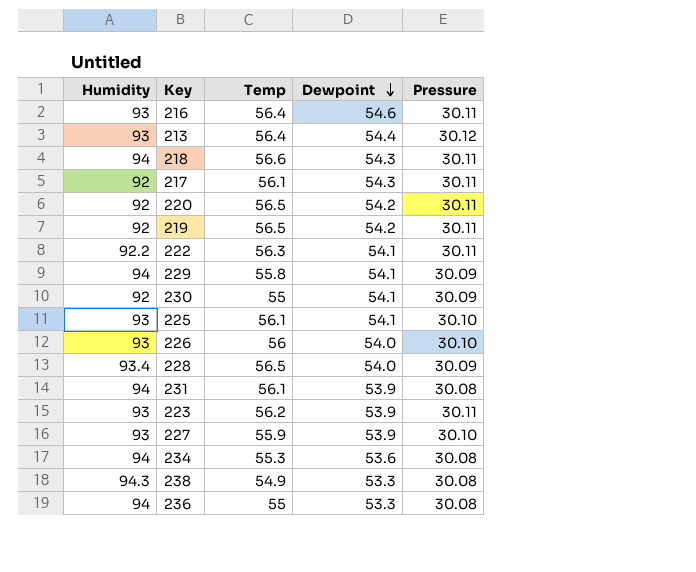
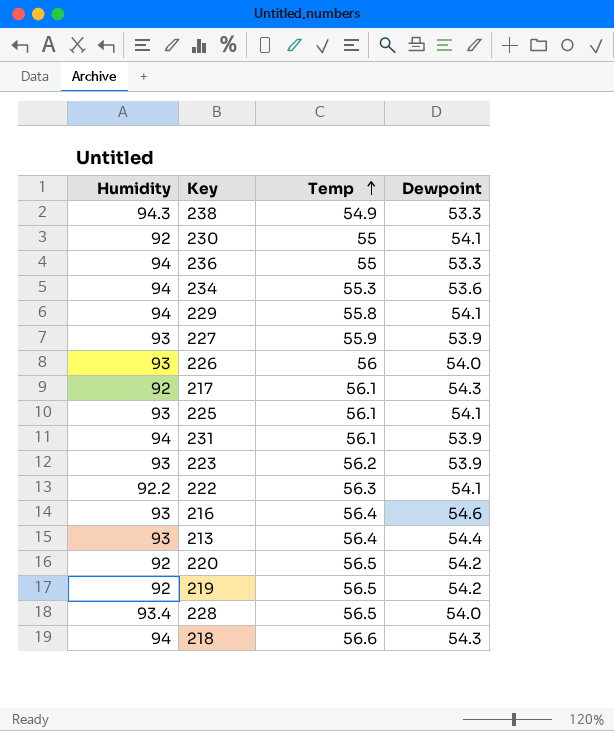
row order: Dewpoint descending -> Temp ascending
column Pressure | position: 5 -> none

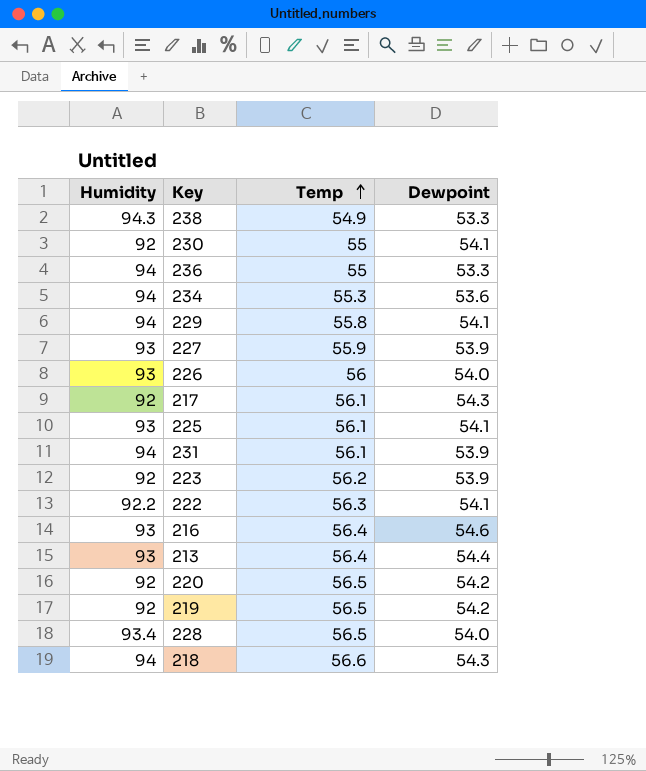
223 | Humidity: 93 -> 92

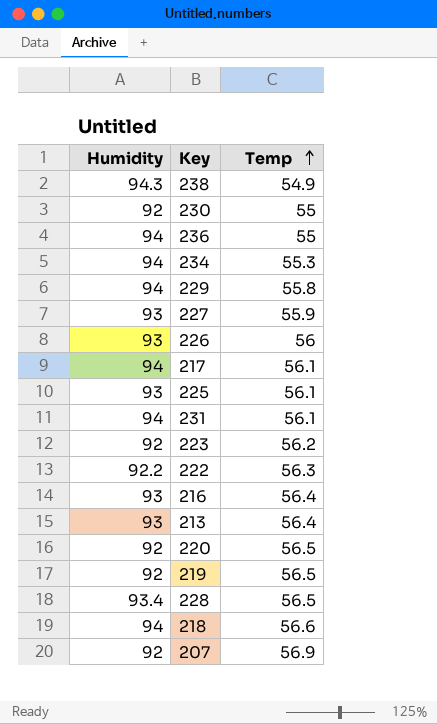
column Dewpoint | position: 4 -> none
217 | Humidity: 92 -> 94
row 207: none -> 92 | 56.9

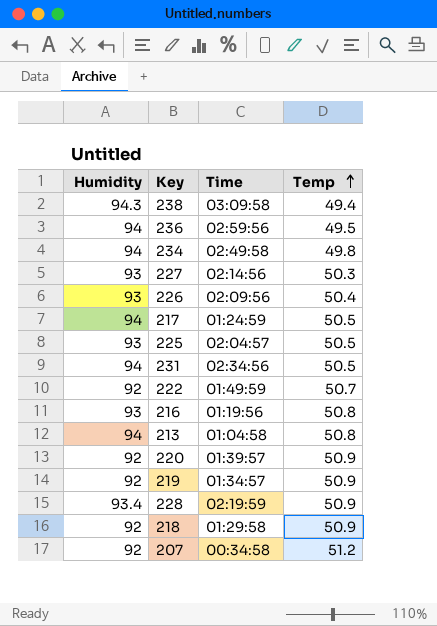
column Time | position: none -> 3
row 230: 92 | 55 -> none
row 229: 94 | 55.8 -> none
row 223: 92 | 56.2 -> none
238 | Temp: 54.9 -> 49.4
236 | Temp: 55 -> 49.5
234 | Temp: 55.3 -> 49.8
227 | Temp: 55.9 -> 50.3
226 | Temp: 56 -> 50.4
217 | Temp: 56.1 -> 50.5
225 | Temp: 56.1 -> 50.5
231 | Temp: 56.1 -> 50.5
222 | Humidity: 92.2 -> 92
222 | Temp: 56.3 -> 50.7
216 | Temp: 56.4 -> 50.8
213 | Humidity: 93 -> 94
213 | Temp: 56.4 -> 50.8
220 | Temp: 56.5 -> 50.9
219 | Temp: 56.5 -> 50.9
228 | Temp: 56.5 -> 50.9
218 | Humidity: 94 -> 92
218 | Temp: 56.6 -> 50.9
207 | Temp: 56.9 -> 51.2

